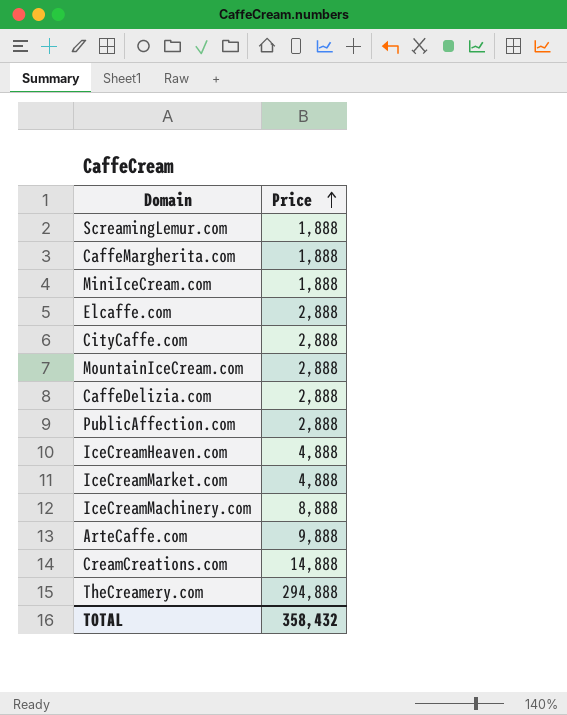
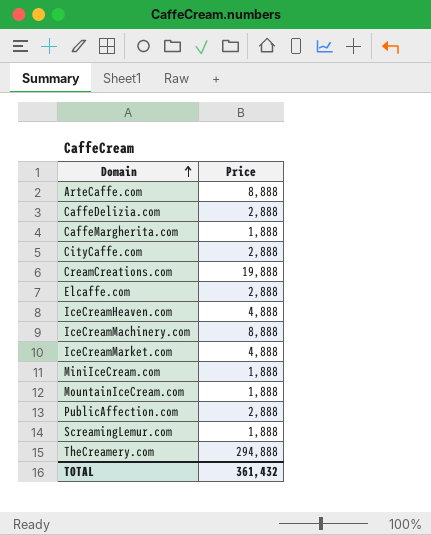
row order: Price ascending -> Domain ascending
ArteCaffe.com | Price: 9,888 -> 8,888
CreamCreations.com | Price: 14,888 -> 19,888
MountainIceCream.com | Price: 2,888 -> 1,888
TOTAL | Price: 358,432 -> 361,432

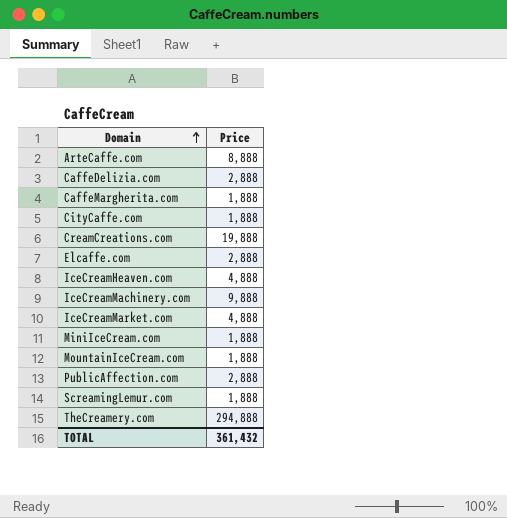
CityCaffe.com | Price: 2,888 -> 1,888
IceCreamMachinery.com | Price: 8,888 -> 9,888

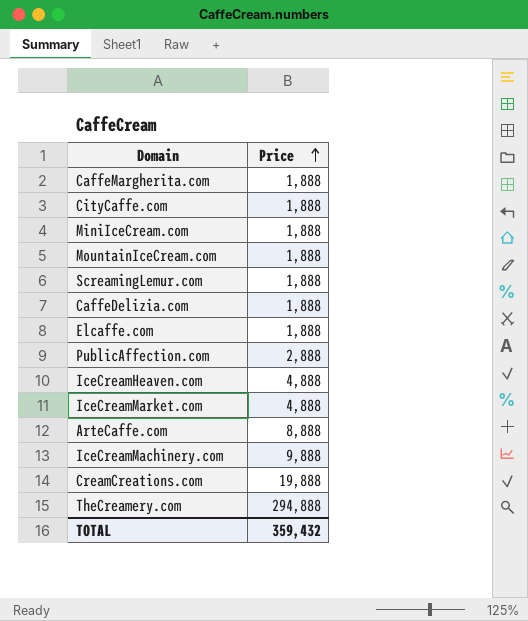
row order: Domain ascending -> Price ascending
CaffeDelizia.com | Price: 2,888 -> 1,888
Elcaffe.com | Price: 2,888 -> 1,888
TOTAL | Price: 361,432 -> 359,432

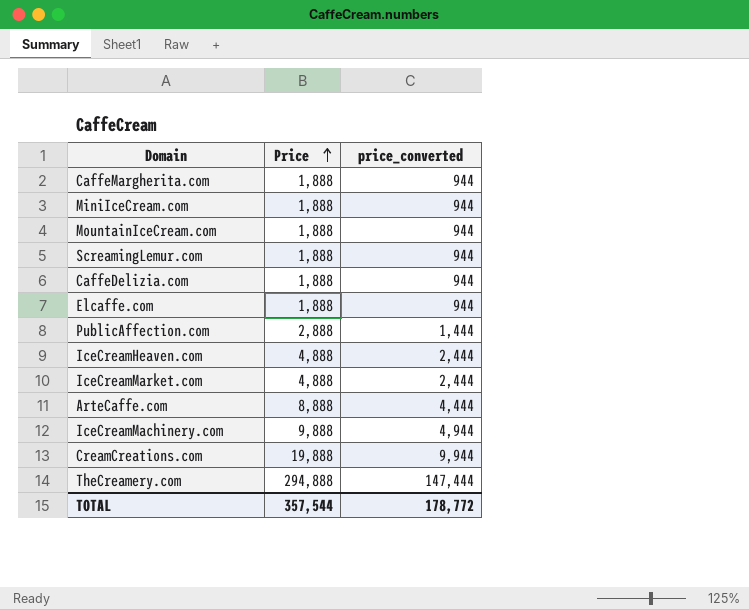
column price_converted | formula: none -> [Price] * 0.5
row CityCaffe.com: 1,888 -> none
TOTAL | Price: 359,432 -> 357,544

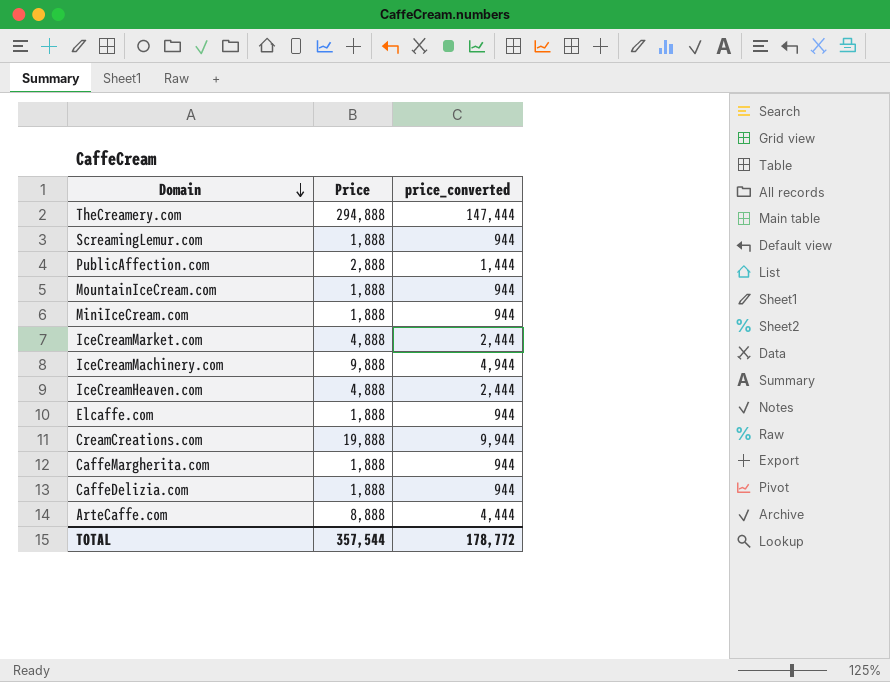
row order: Price ascending -> Domain descending

